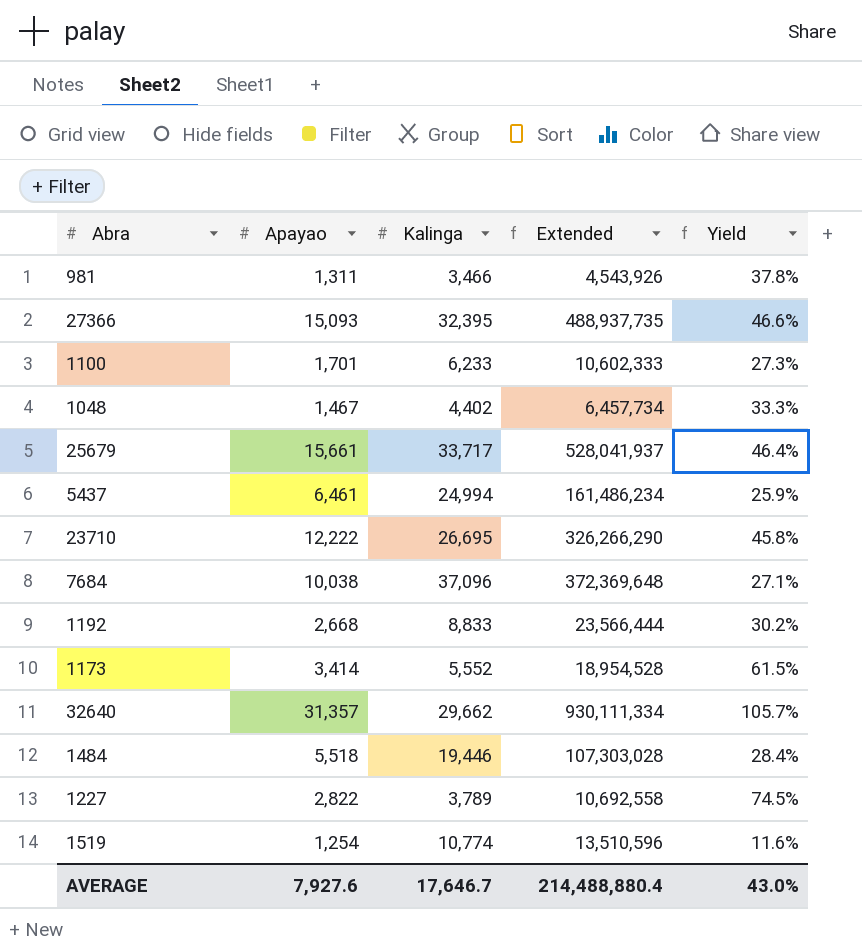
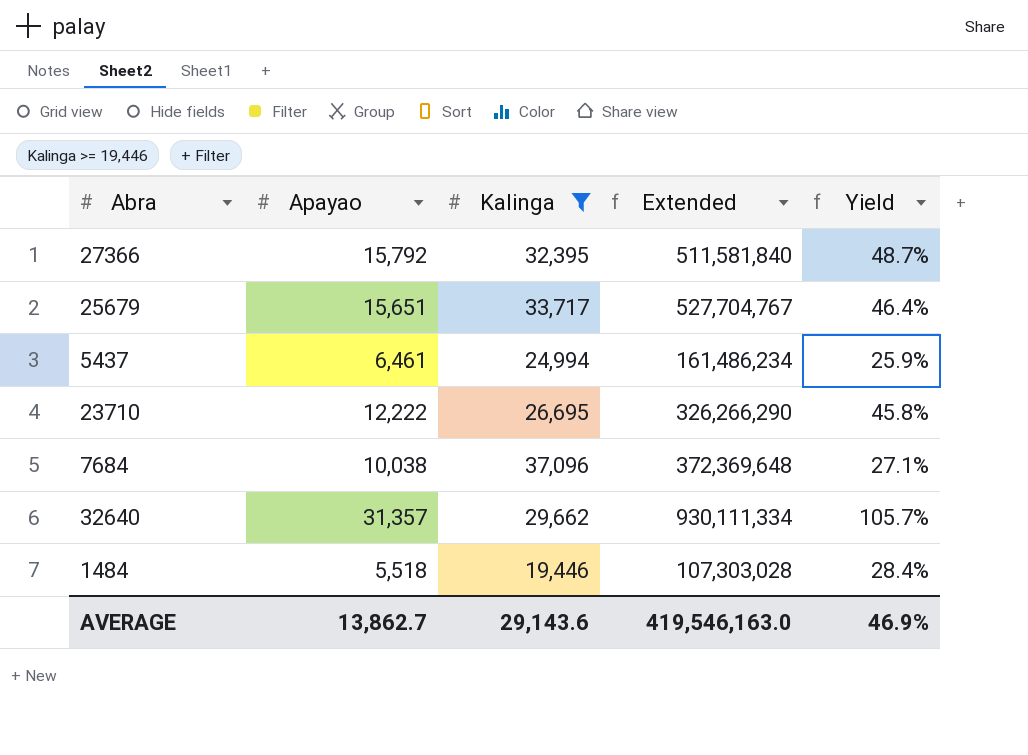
filter: none -> Kalinga >= 19,446
27366 | Apayao: 15,093 -> 15,792
27366 | Extended: 488,937,735 -> 511,581,840
27366 | Yield: 46.6% -> 48.7%
25679 | Apayao: 15,661 -> 15,651
25679 | Extended: 528,041,937 -> 527,704,767
AVERAGE | Apayao: 7,927.6 -> 13,862.7
AVERAGE | Kalinga: 17,646.7 -> 29,143.6
AVERAGE | Extended: 214,488,880.4 -> 419,546,163.0
AVERAGE | Yield: 43.0% -> 46.9%

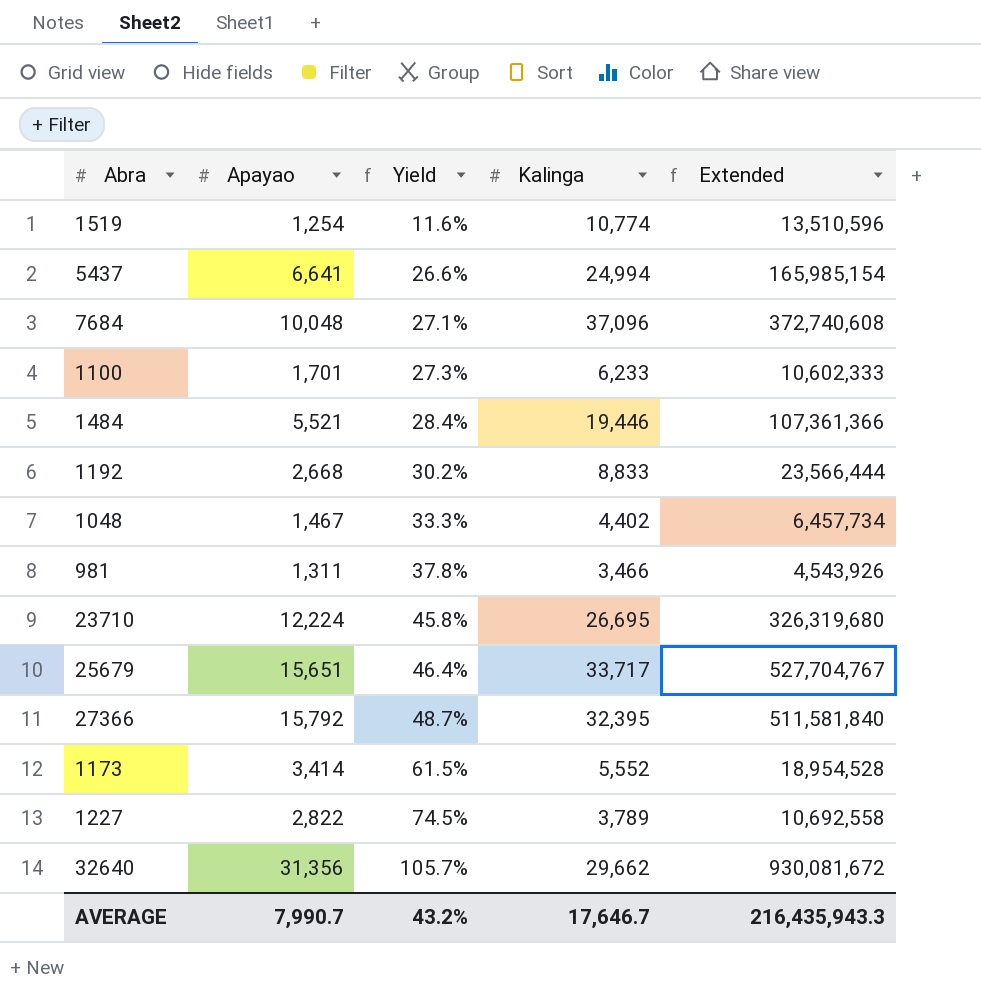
filter: Kalinga >= 19,446 -> none
row order: none -> Yield ascending
column Yield | position: 5 -> 3
5437 | Apayao: 6,461 -> 6,641
5437 | Yield: 25.9% -> 26.6%
5437 | Extended: 161,486,234 -> 165,985,154
7684 | Apayao: 10,038 -> 10,048
7684 | Extended: 372,369,648 -> 372,740,608
1484 | Apayao: 5,518 -> 5,521
1484 | Extended: 107,303,028 -> 107,361,366
23710 | Apayao: 12,222 -> 12,224
23710 | Extended: 326,266,290 -> 326,319,680
32640 | Apayao: 31,357 -> 31,356
32640 | Extended: 930,111,334 -> 930,081,672
AVERAGE | Apayao: 13,862.7 -> 7,990.7
AVERAGE | Yield: 46.9% -> 43.2%
AVERAGE | Kalinga: 29,143.6 -> 17,646.7
AVERAGE | Extended: 419,546,163.0 -> 216,435,943.3

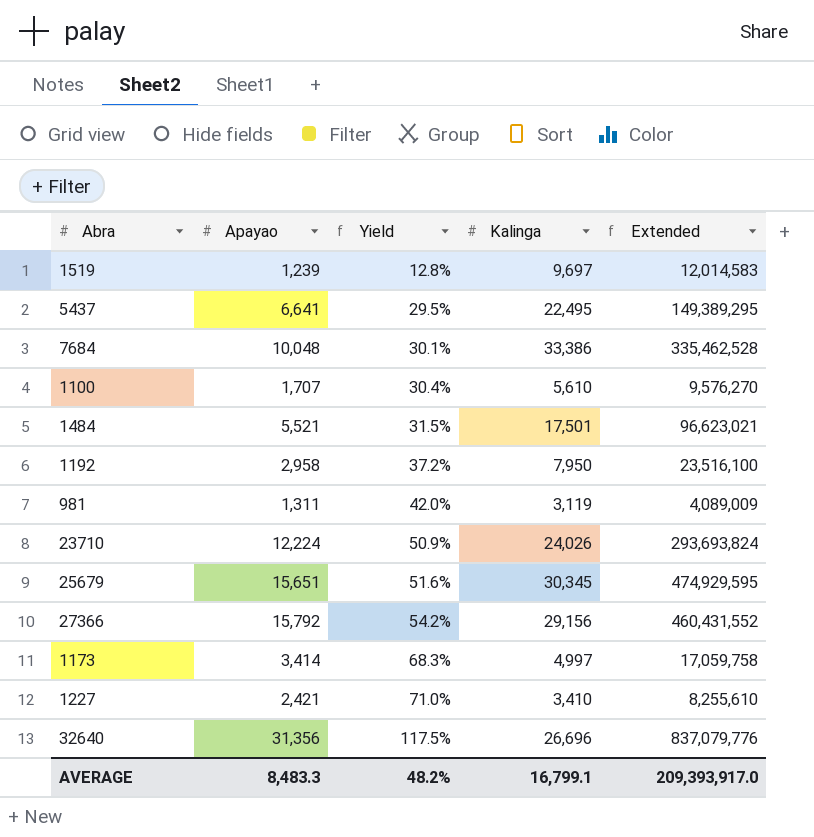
row 1048: 1,467 | 33.3% | 4,402 | 6,457,734 -> none
1519 | Apayao: 1,254 -> 1,239
1519 | Yield: 11.6% -> 12.8%
1519 | Kalinga: 10,774 -> 9,697
1519 | Extended: 13,510,596 -> 12,014,583
5437 | Yield: 26.6% -> 29.5%
5437 | Kalinga: 24,994 -> 22,495
5437 | Extended: 165,985,154 -> 149,389,295
7684 | Yield: 27.1% -> 30.1%
7684 | Kalinga: 37,096 -> 33,386
7684 | Extended: 372,740,608 -> 335,462,528
1100 | Apayao: 1,701 -> 1,707
1100 | Yield: 27.3% -> 30.4%
1100 | Kalinga: 6,233 -> 5,610
1100 | Extended: 10,602,333 -> 9,576,270
1484 | Yield: 28.4% -> 31.5%
1484 | Kalinga: 19,446 -> 17,501
1484 | Extended: 107,361,366 -> 96,623,021
1192 | Apayao: 2,668 -> 2,958
1192 | Yield: 30.2% -> 37.2%
1192 | Kalinga: 8,833 -> 7,950
1192 | Extended: 23,566,444 -> 23,516,100
981 | Yield: 37.8% -> 42.0%
981 | Kalinga: 3,466 -> 3,119
981 | Extended: 4,543,926 -> 4,089,009
23710 | Yield: 45.8% -> 50.9%
23710 | Kalinga: 26,695 -> 24,026
23710 | Extended: 326,319,680 -> 293,693,824
25679 | Yield: 46.4% -> 51.6%
25679 | Kalinga: 33,717 -> 30,345
25679 | Extended: 527,704,767 -> 474,929,595
27366 | Yield: 48.7% -> 54.2%
27366 | Kalinga: 32,395 -> 29,156
27366 | Extended: 511,581,840 -> 460,431,552
1173 | Yield: 61.5% -> 68.3%
1173 | Kalinga: 5,552 -> 4,997
1173 | Extended: 18,954,528 -> 17,059,758
1227 | Apayao: 2,822 -> 2,421
1227 | Yield: 74.5% -> 71.0%
1227 | Kalinga: 3,789 -> 3,410
1227 | Extended: 10,692,558 -> 8,255,610
32640 | Yield: 105.7% -> 117.5%
32640 | Kalinga: 29,662 -> 26,696
32640 | Extended: 930,081,672 -> 837,079,776
AVERAGE | Apayao: 7,990.7 -> 8,483.3
AVERAGE | Yield: 43.2% -> 48.2%
AVERAGE | Kalinga: 17,646.7 -> 16,799.1
AVERAGE | Extended: 216,435,943.3 -> 209,393,917.0

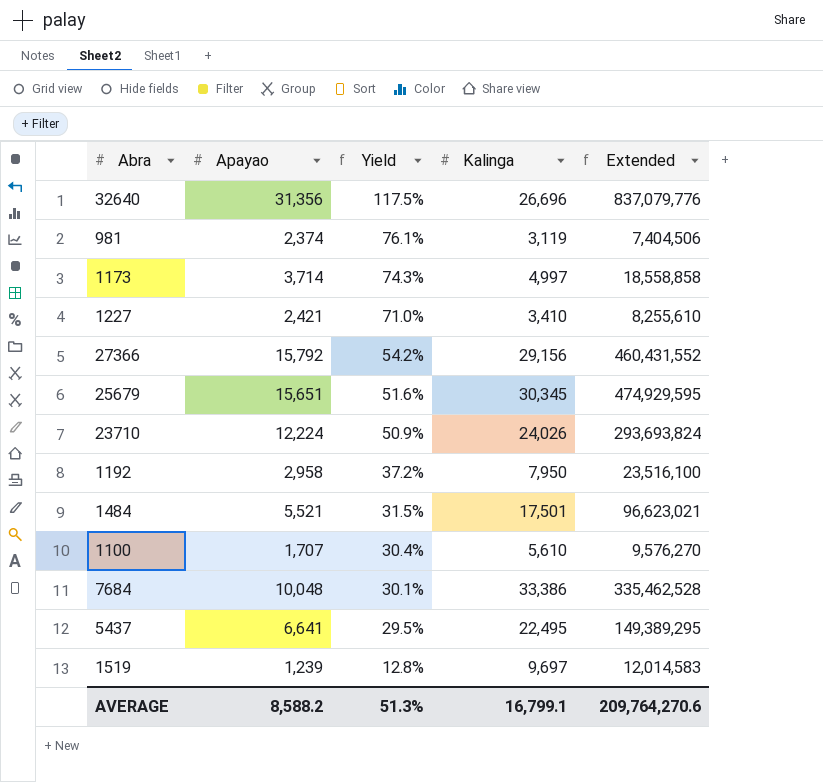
row order: Yield ascending -> Yield descending
981 | Apayao: 1,311 -> 2,374
981 | Yield: 42.0% -> 76.1%
981 | Extended: 4,089,009 -> 7,404,506
1173 | Apayao: 3,414 -> 3,714
1173 | Yield: 68.3% -> 74.3%
1173 | Extended: 17,059,758 -> 18,558,858
AVERAGE | Apayao: 8,483.3 -> 8,588.2
AVERAGE | Yield: 48.2% -> 51.3%
AVERAGE | Extended: 209,393,917.0 -> 209,764,270.6

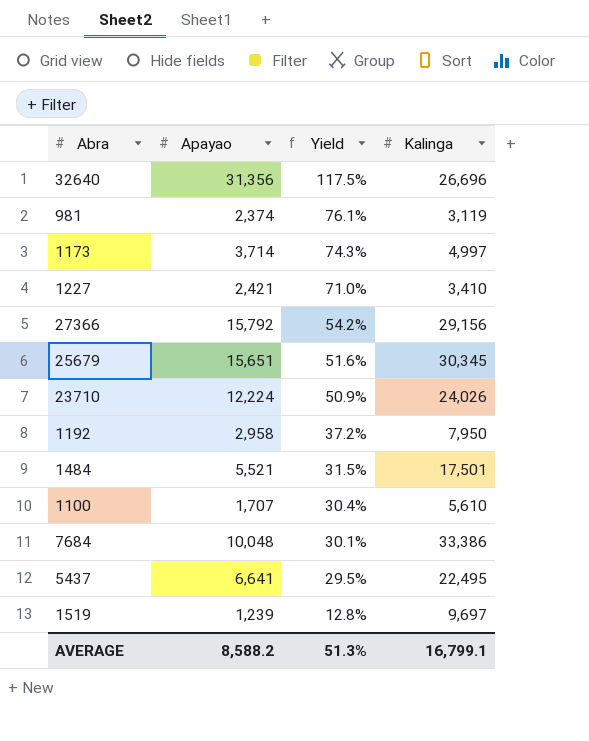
column Extended | formula: [Apayao] * [Kalinga] -> none

